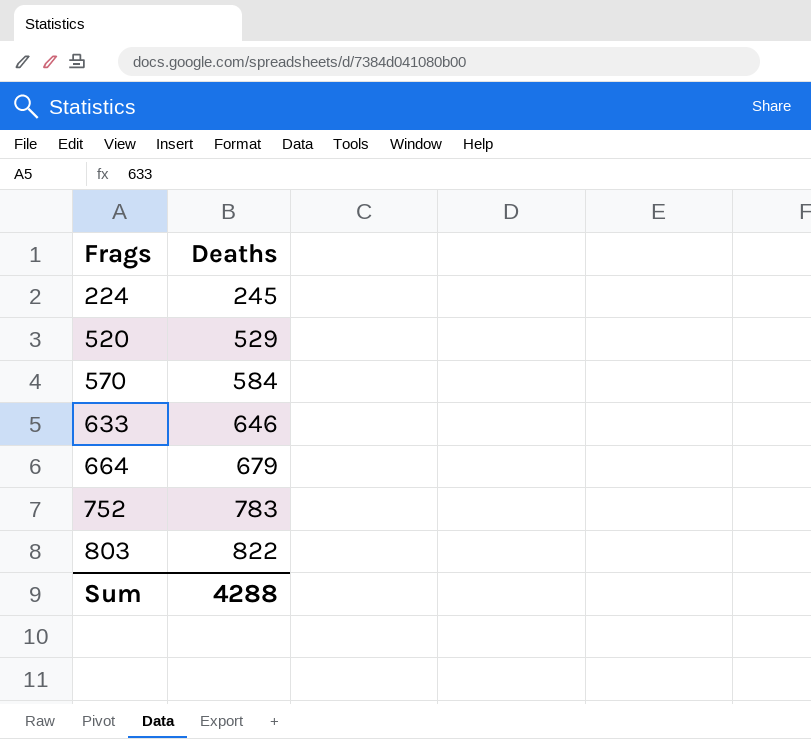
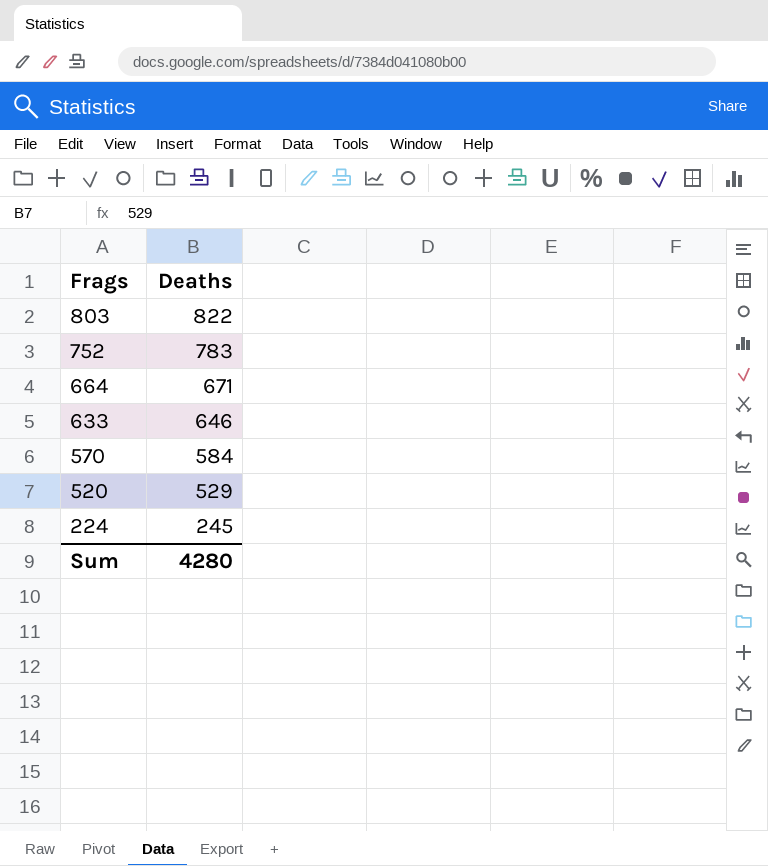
row order: Frags ascending -> Frags descending
664 | Deaths: 679 -> 671
Sum | Deaths: 4288 -> 4280

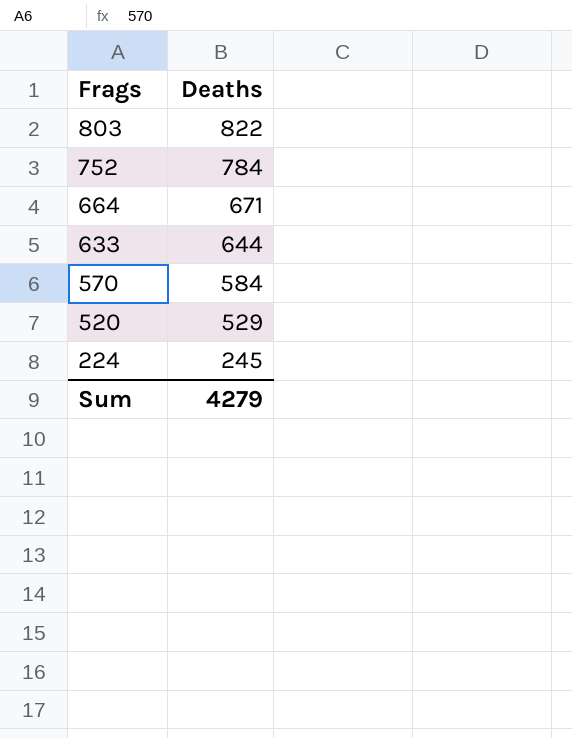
752 | Deaths: 783 -> 784
633 | Deaths: 646 -> 644
Sum | Deaths: 4280 -> 4279

